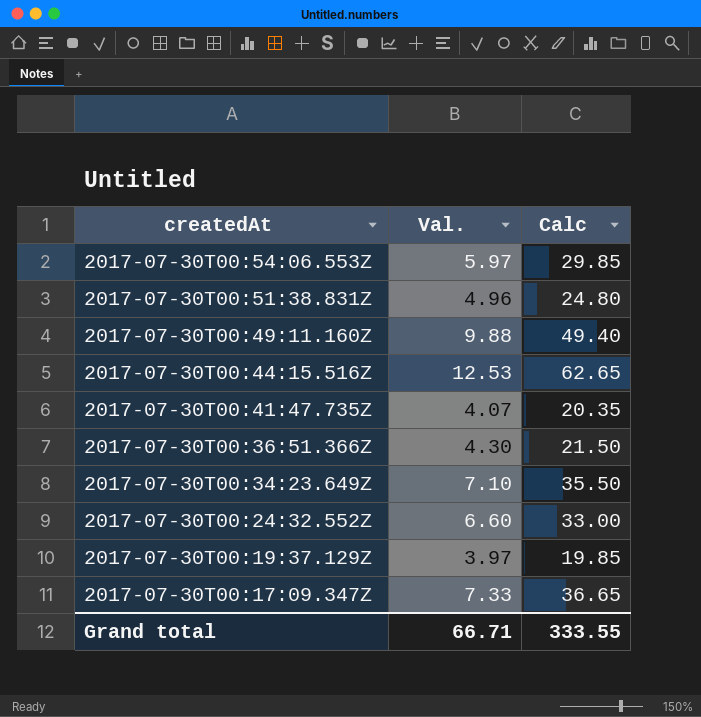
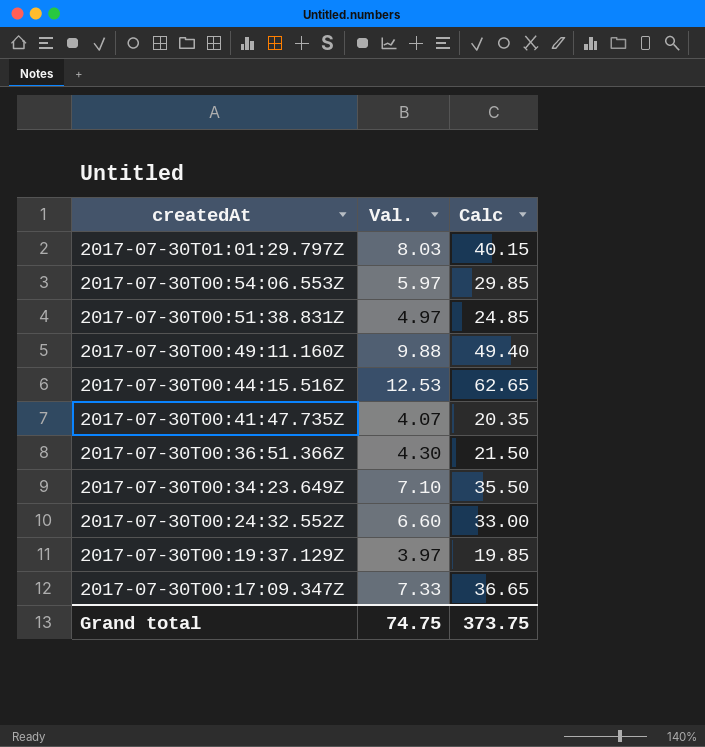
row 2017-07-30T01:01:29.797Z: none -> 8.03 | 40.15
2017-07-30T00:51:38.831Z | Val.: 4.96 -> 4.97
2017-07-30T00:51:38.831Z | Calc: 24.80 -> 24.85
Grand total | Val.: 66.71 -> 74.75
Grand total | Calc: 333.55 -> 373.75

